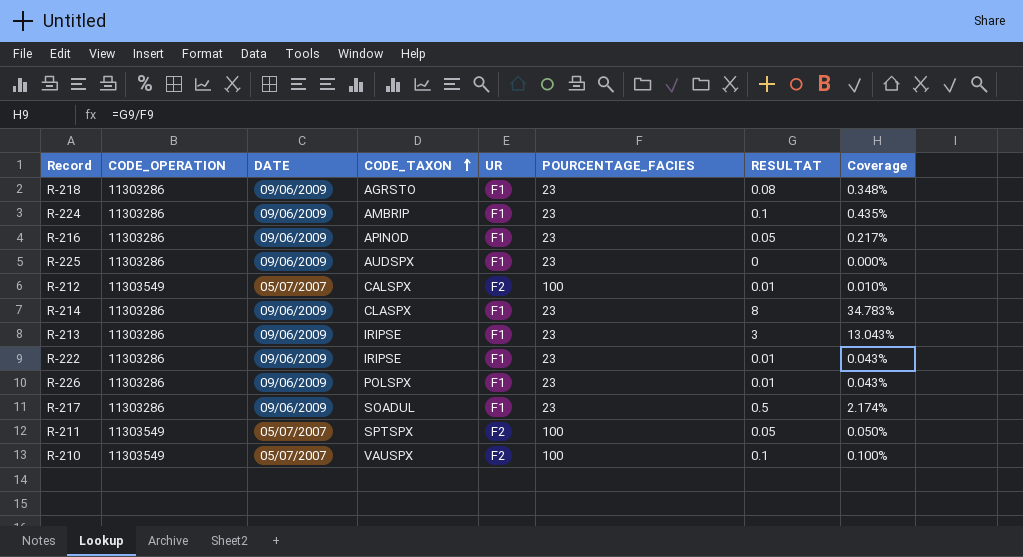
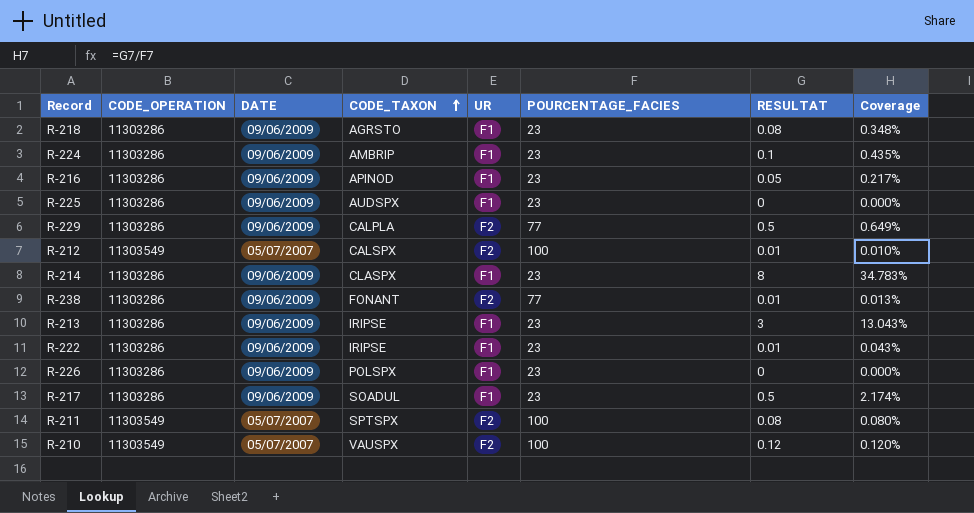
row R-229: none -> 11303286 | 09/06/2009 | CALPLA | F2 | 77 | 0.5 | 0.649%
row R-238: none -> 11303286 | 09/06/2009 | FONANT | F2 | 77 | 0.01 | 0.013%
R-226 | RESULTAT: 0.01 -> 0
R-226 | Coverage: 0.043% -> 0.000%
R-211 | RESULTAT: 0.05 -> 0.08
R-211 | Coverage: 0.050% -> 0.080%
R-210 | RESULTAT: 0.1 -> 0.12
R-210 | Coverage: 0.100% -> 0.120%

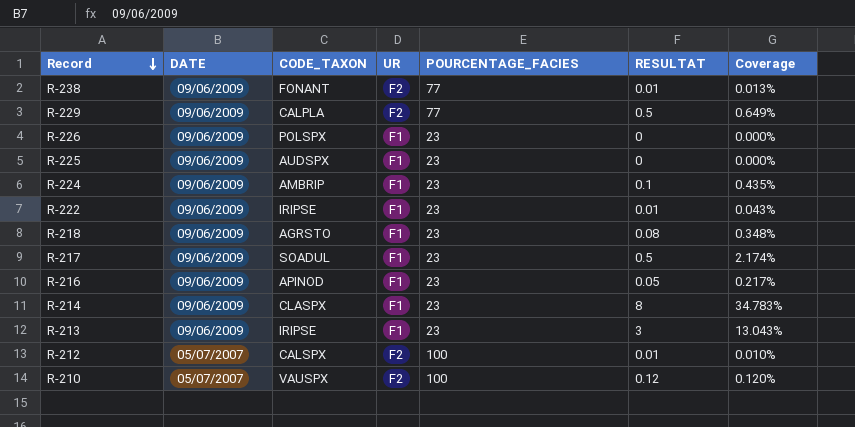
row order: CODE_TAXON ascending -> Record descending
column CODE_OPERATION | position: 2 -> none
row R-211: 11303549 | 05/07/2007 | SPTSPX | F2 | 100 | 0.08 | 0.080% -> none

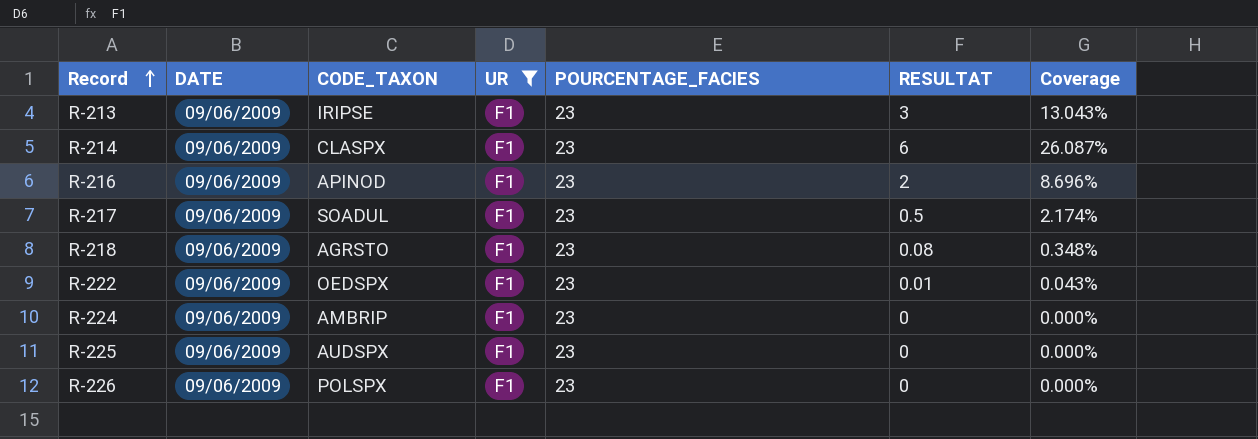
filter: none -> UR = F1
row order: Record descending -> Record ascending
R-214 | RESULTAT: 8 -> 6
R-214 | Coverage: 34.783% -> 26.087%
R-216 | RESULTAT: 0.05 -> 2
R-216 | Coverage: 0.217% -> 8.696%
R-222 | CODE_TAXON: IRIPSE -> OEDSPX
R-224 | RESULTAT: 0.1 -> 0
R-224 | Coverage: 0.435% -> 0.000%

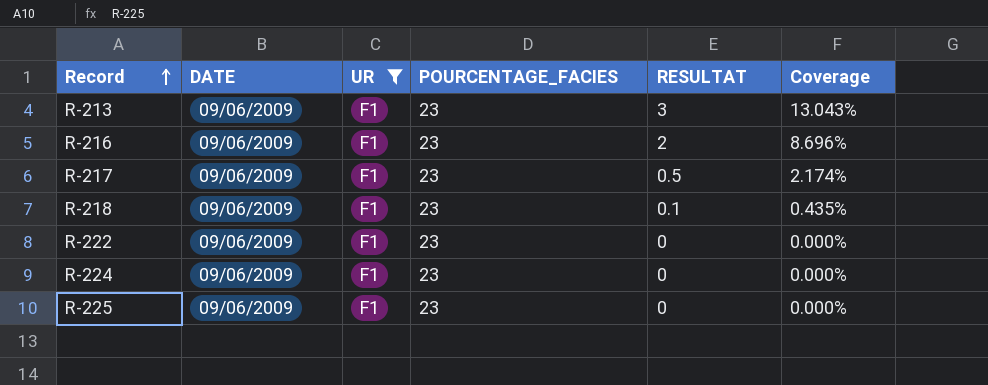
column CODE_TAXON | position: 3 -> none
row R-214: 09/06/2009 | CLASPX | F1 | 23 | 6 | 26.087% -> none
row R-226: 09/06/2009 | POLSPX | F1 | 23 | 0 | 0.000% -> none
R-218 | RESULTAT: 0.08 -> 0.1
R-218 | Coverage: 0.348% -> 0.435%
R-222 | RESULTAT: 0.01 -> 0
R-222 | Coverage: 0.043% -> 0.000%

